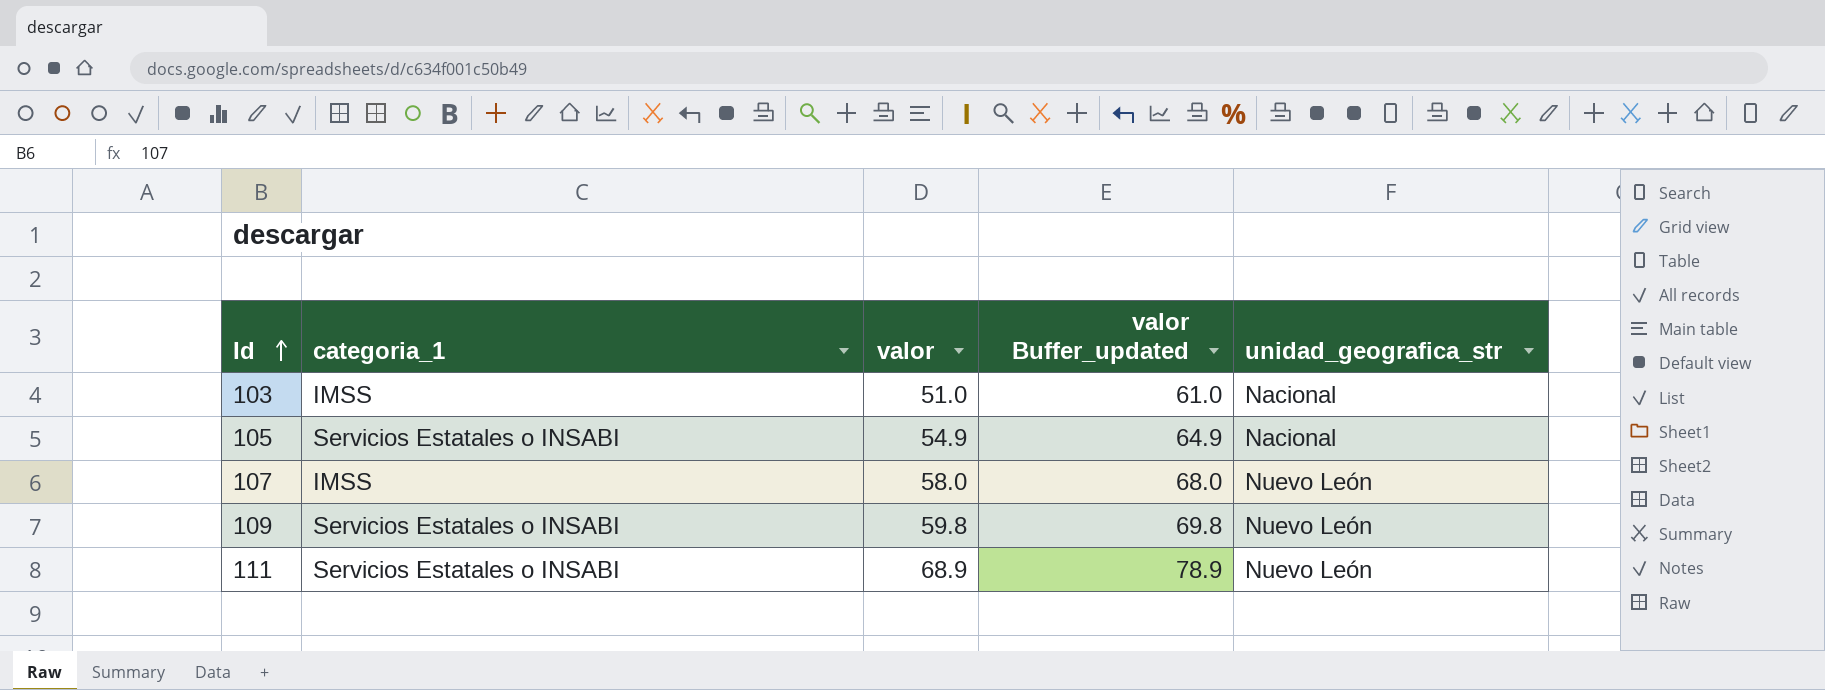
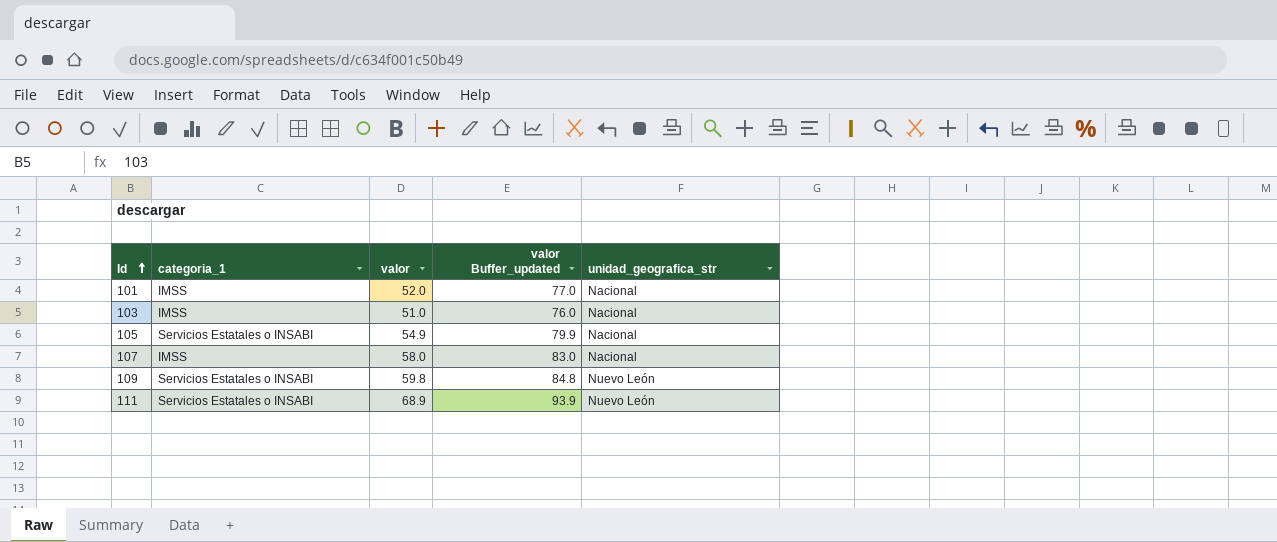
column valor Buffer_updated | formula: [valor] + 10 -> [valor] + 25
row 101: none -> IMSS | 52.0 | 77.0 | Nacional
107 | unidad_geografica_str: Nuevo León -> Nacional

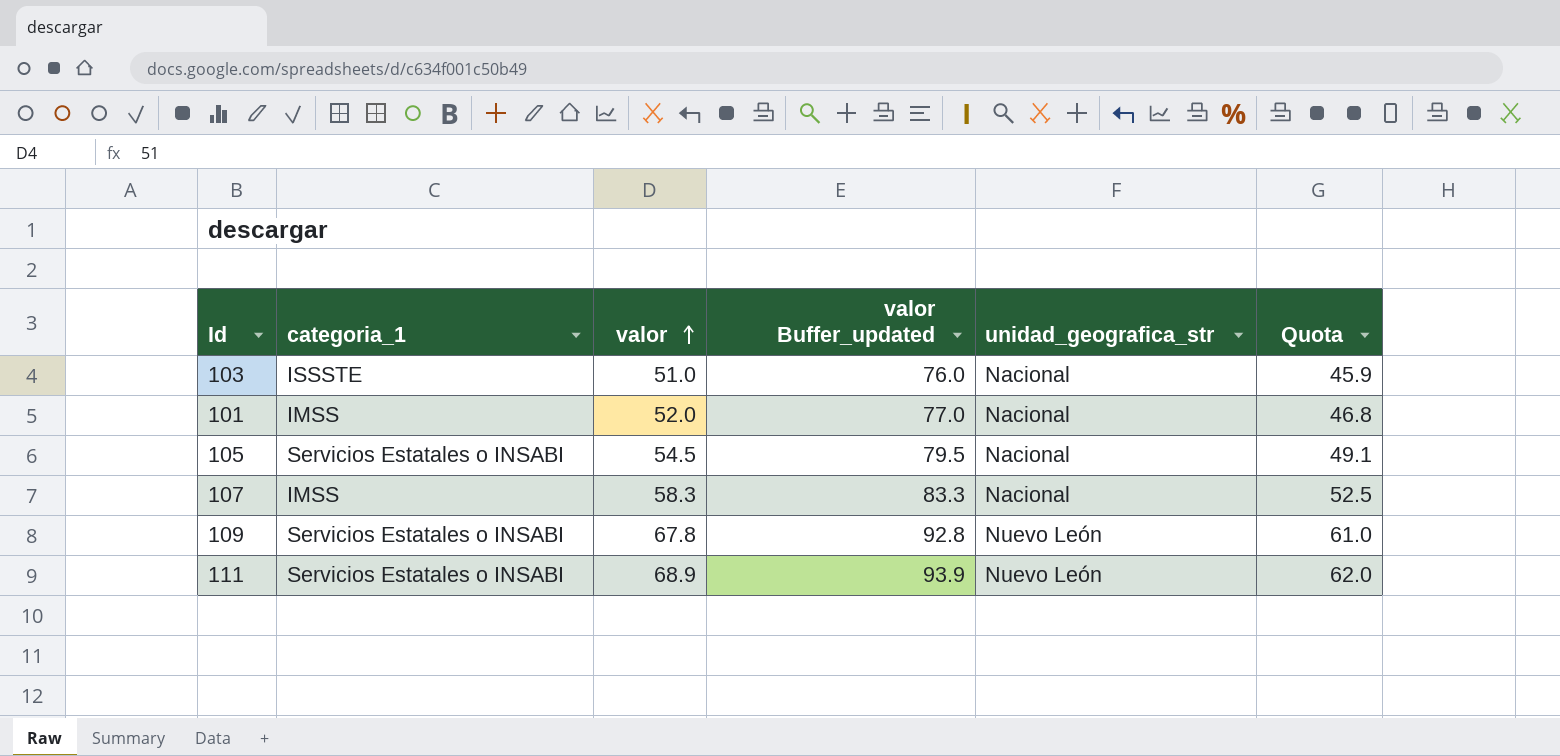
row order: Id ascending -> valor ascending
column Quota | formula: none -> [valor] * 0.9
103 | categoria_1: IMSS -> ISSSTE
105 | valor: 54.9 -> 54.5
105 | valor Buffer_updated: 79.9 -> 79.5
107 | valor: 58.0 -> 58.3
107 | valor Buffer_updated: 83.0 -> 83.3
109 | valor: 59.8 -> 67.8
109 | valor Buffer_updated: 84.8 -> 92.8

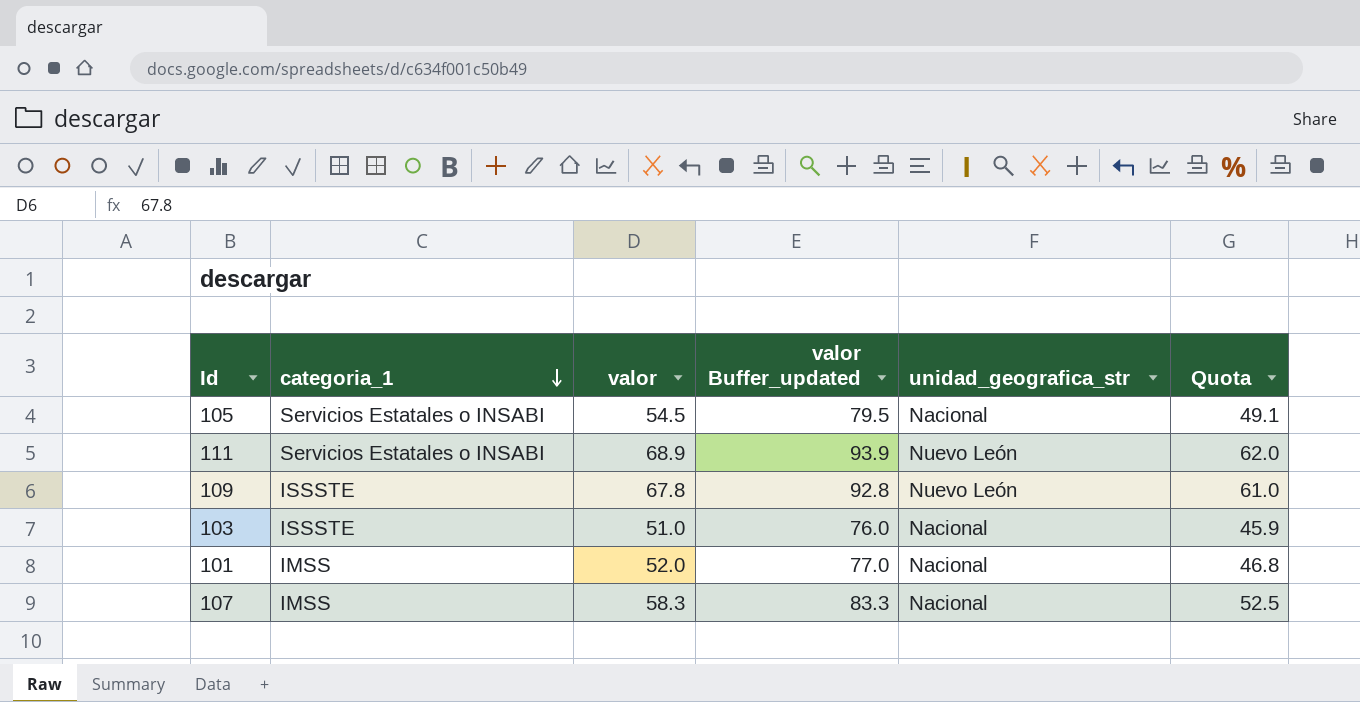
row order: valor ascending -> categoria_1 descending
109 | categoria_1: Servicios Estatales o INSABI -> ISSSTE

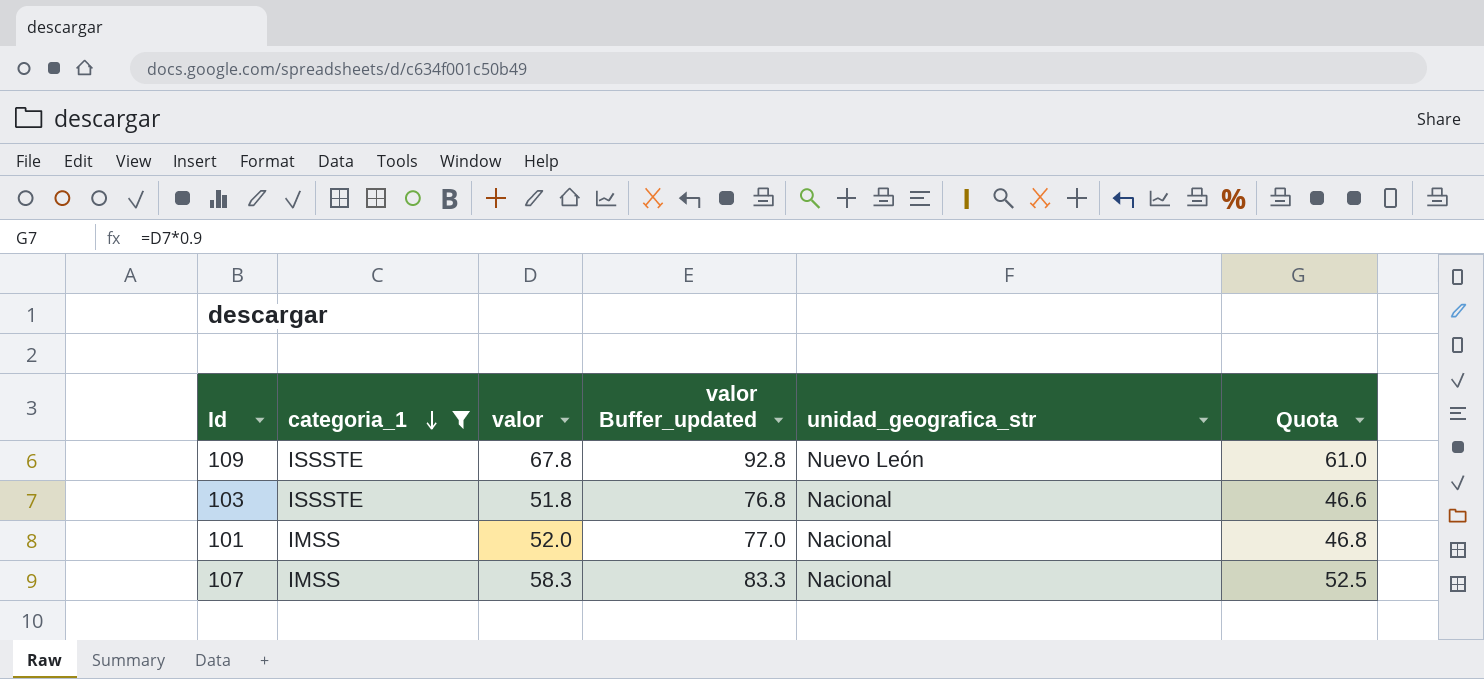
filter: none -> categoria_1 != Servicios Estatales o INSABI
103 | valor: 51.0 -> 51.8
103 | valor Buffer_updated: 76.0 -> 76.8
103 | Quota: 45.9 -> 46.6

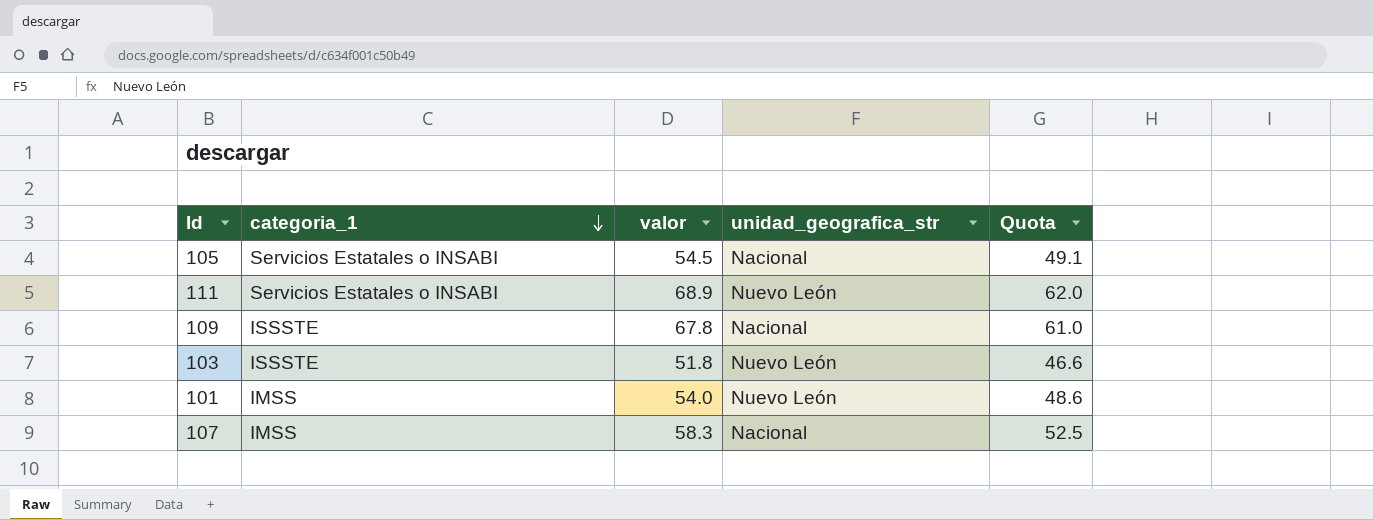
filter: categoria_1 != Servicios Estatales o INSABI -> none
column valor Buffer_updated | formula: [valor] + 25 -> none
109 | unidad_geografica_str: Nuevo León -> Nacional
103 | unidad_geografica_str: Nacional -> Nuevo León
101 | valor: 52.0 -> 54.0
101 | unidad_geografica_str: Nacional -> Nuevo León
101 | Quota: 46.8 -> 48.6

